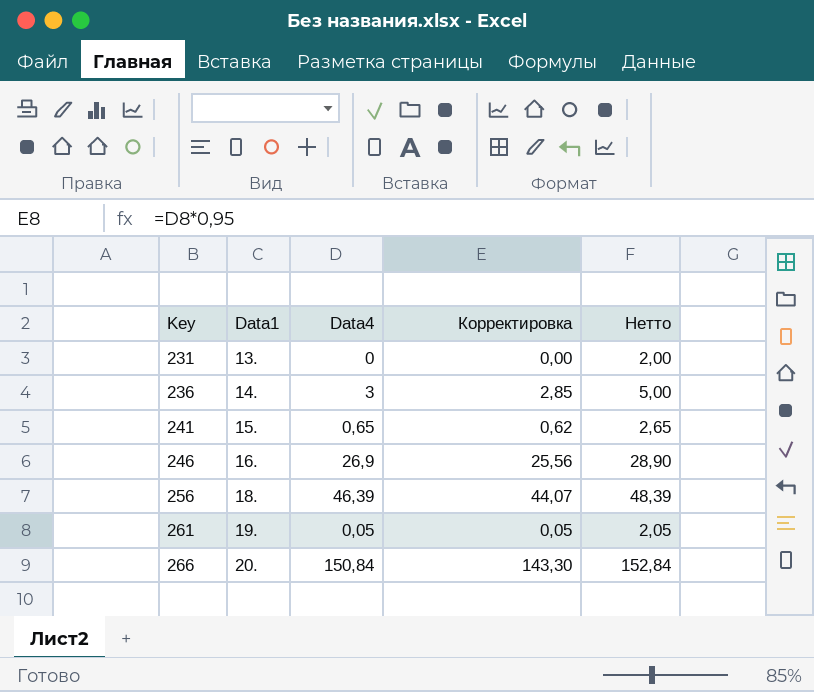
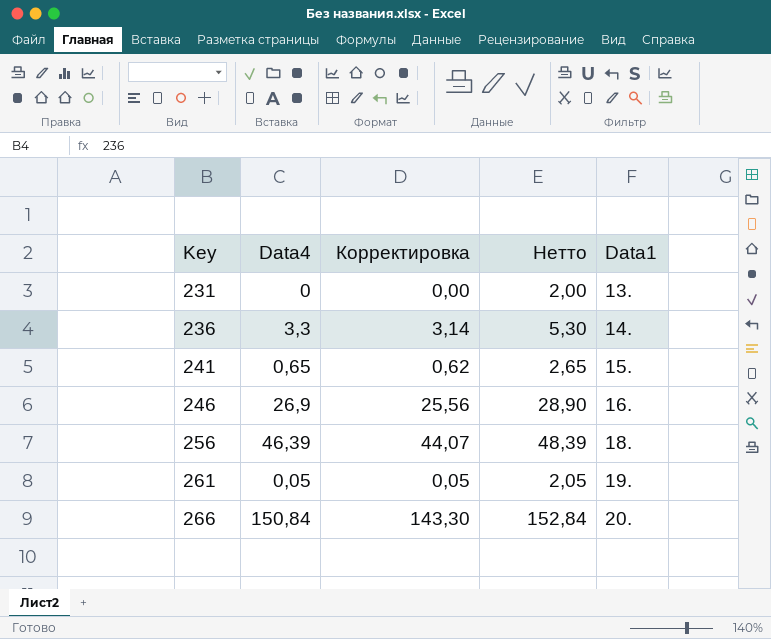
column Data1 | position: 2 -> 5
236 | Data4: 3 -> 3,3
236 | Корректировка: 2,85 -> 3,14
236 | Нетто: 5,00 -> 5,30

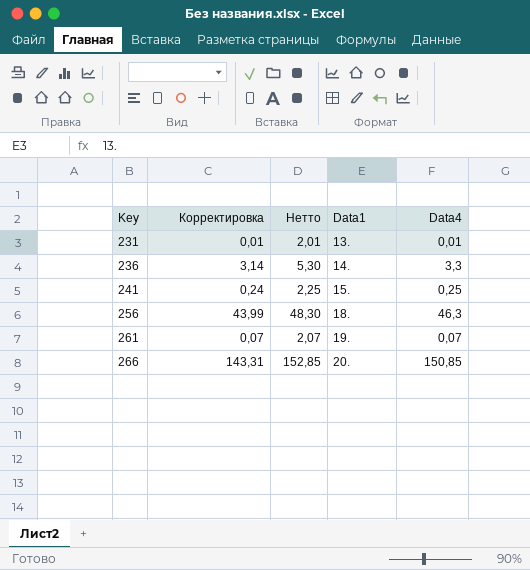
column Data4 | position: 2 -> 5
row 246: 26,9 | 25,56 | 28,90 | 16. -> none
231 | Корректировка: 0,00 -> 0,01
231 | Нетто: 2,00 -> 2,01
231 | Data4: 0 -> 0,01
241 | Корректировка: 0,62 -> 0,24
241 | Нетто: 2,65 -> 2,25
241 | Data4: 0,65 -> 0,25
256 | Корректировка: 44,07 -> 43,99
256 | Нетто: 48,39 -> 48,30
256 | Data4: 46,39 -> 46,3
261 | Корректировка: 0,05 -> 0,07
261 | Нетто: 2,05 -> 2,07
261 | Data4: 0,05 -> 0,07
266 | Корректировка: 143,30 -> 143,31
266 | Нетто: 152,84 -> 152,85
266 | Data4: 150,84 -> 150,85

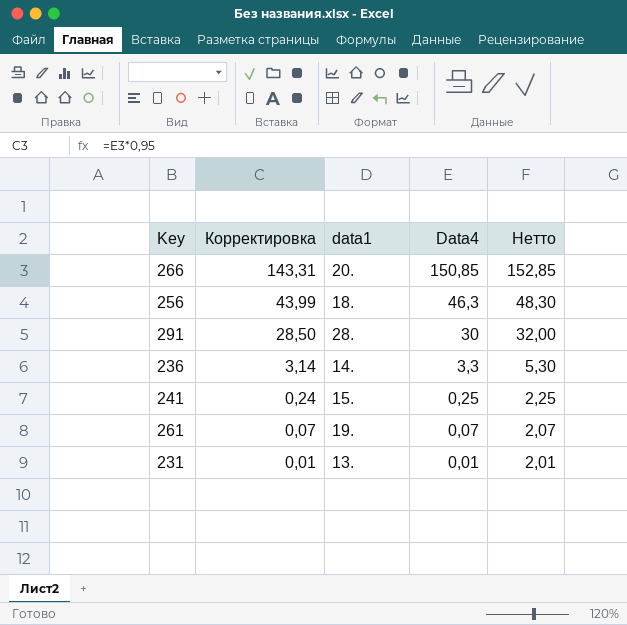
row order: Key ascending -> Корректировка descending
column name: Data1 -> data1
column Нетто | position: 3 -> 5
row 291: none -> 28,50 | 28. | 30 | 32,00

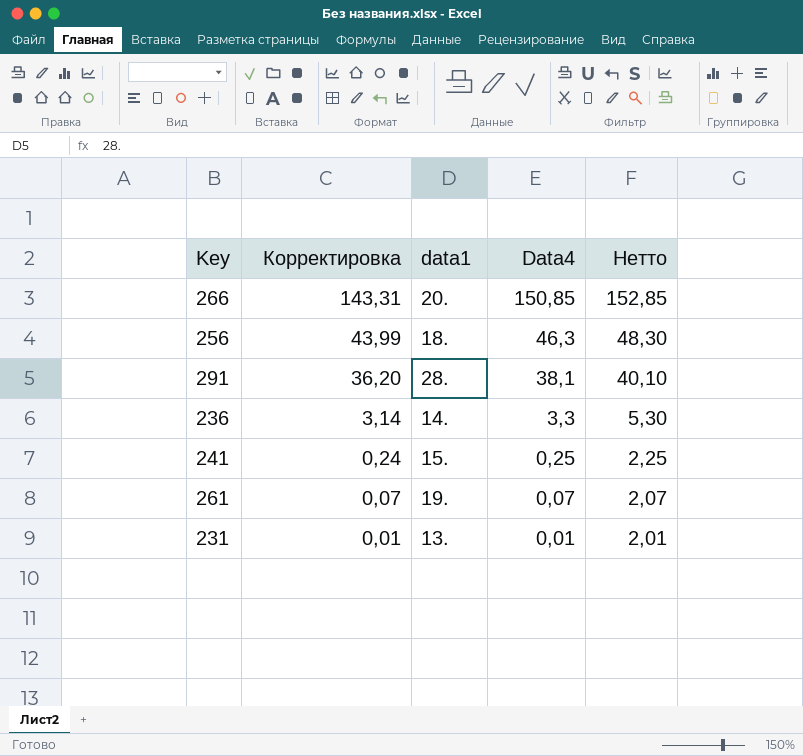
291 | Корректировка: 28,50 -> 36,20
291 | Data4: 30 -> 38,1
291 | Нетто: 32,00 -> 40,10

